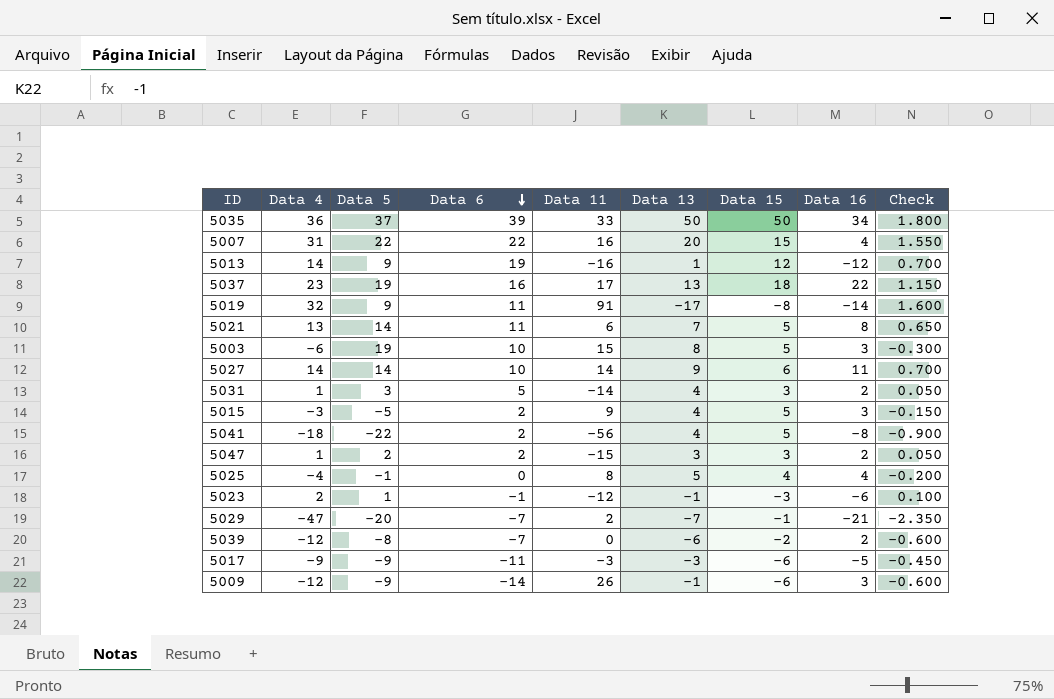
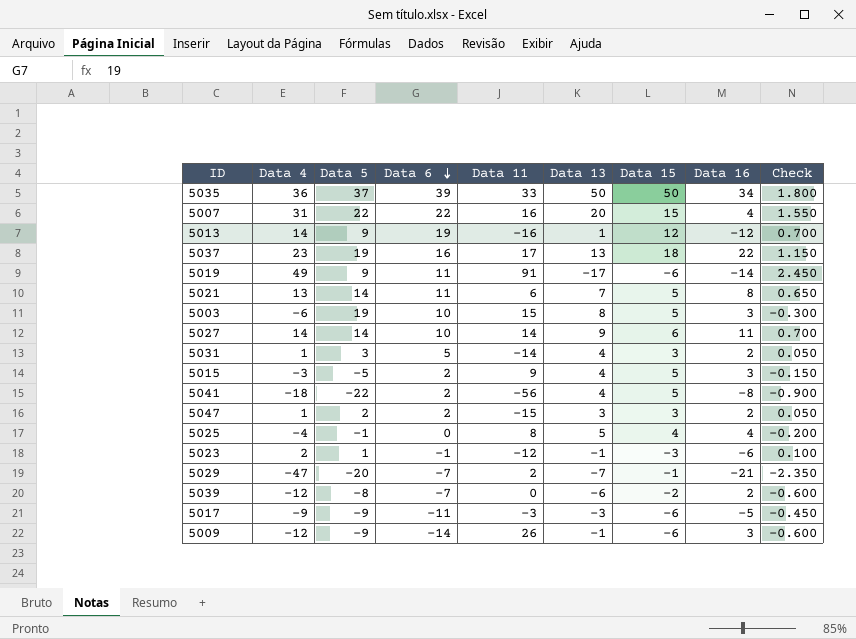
5019 | Data 4: 32 -> 49
5019 | Data 15: -8 -> -6
5019 | Check: 1.600 -> 2.450

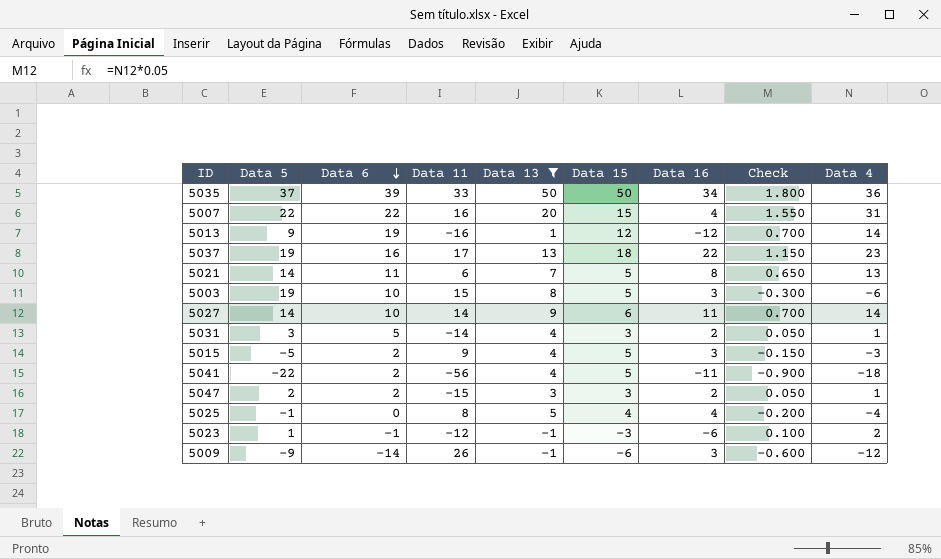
filter: none -> Data 13 >= -1
column Data 4 | position: 2 -> 9
5041 | Data 16: -8 -> -11

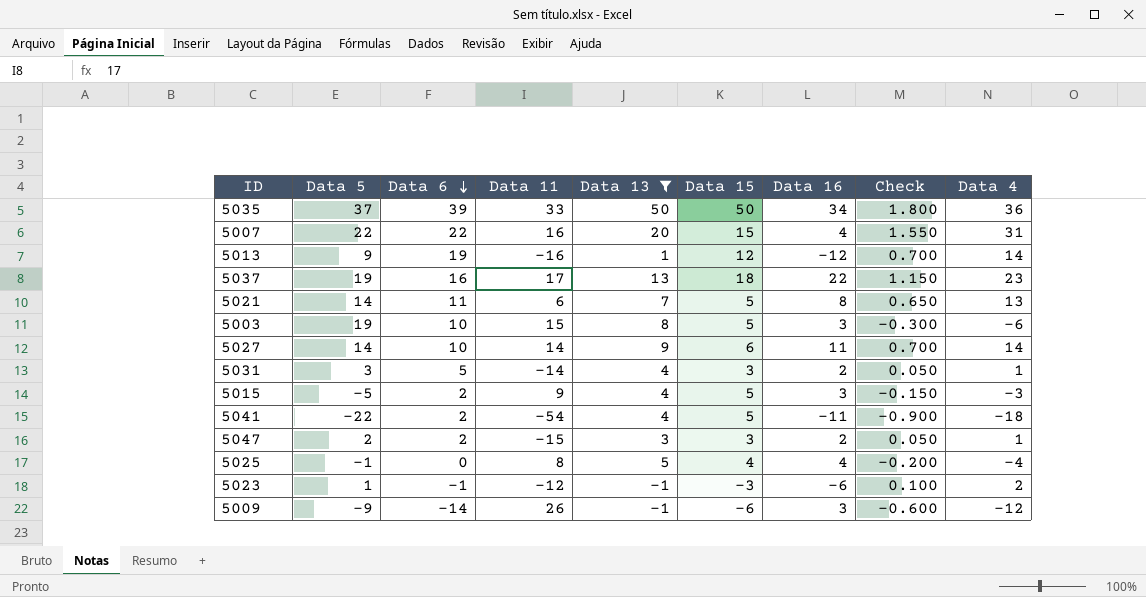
5041 | Data 11: -56 -> -54

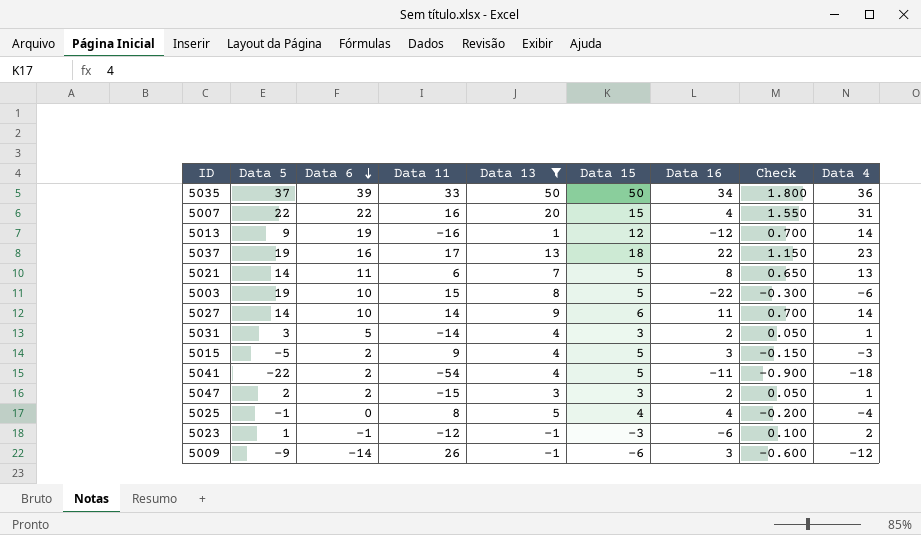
5003 | Data 16: 3 -> -22

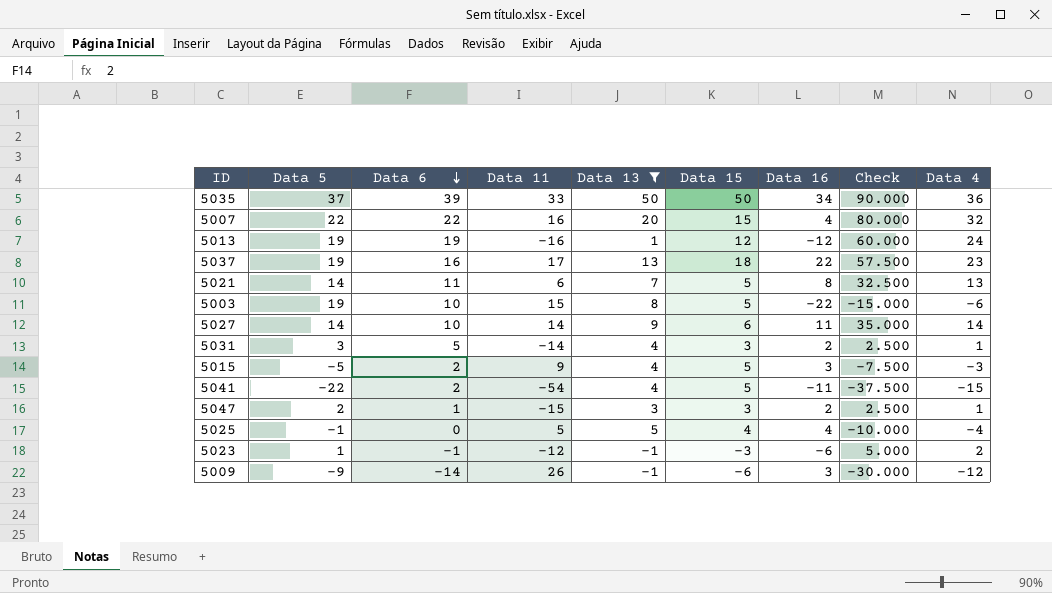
column Check | formula: [Data 4] * 0.05 -> [Data 4] * 2.5
5007 | Data 4: 31 -> 32
5013 | Data 5: 9 -> 19
5013 | Data 4: 14 -> 24
5041 | Data 4: -18 -> -15
5047 | Data 6: 2 -> 1
5025 | Data 11: 8 -> 5

